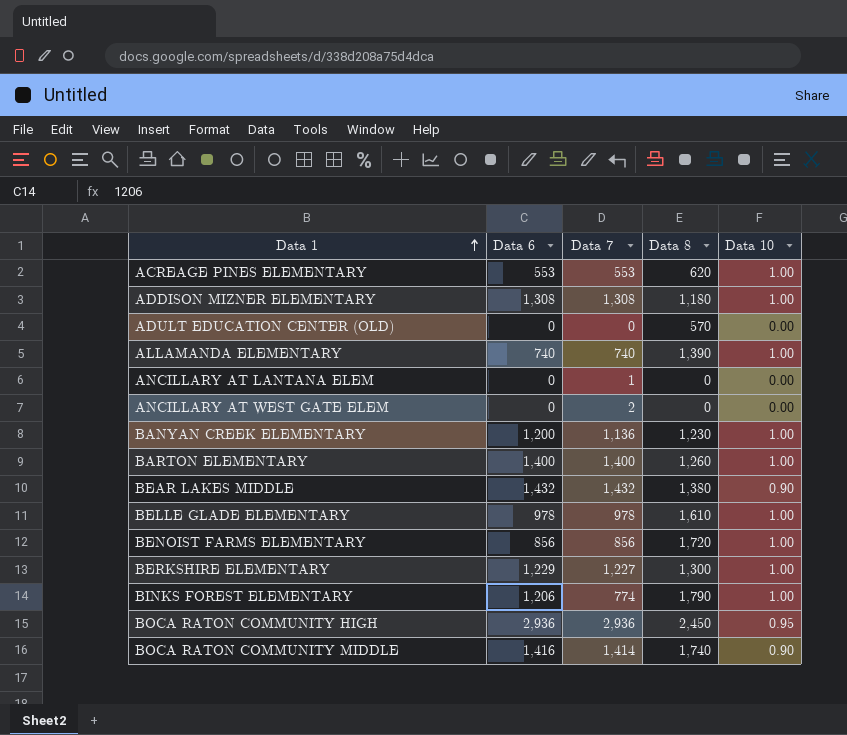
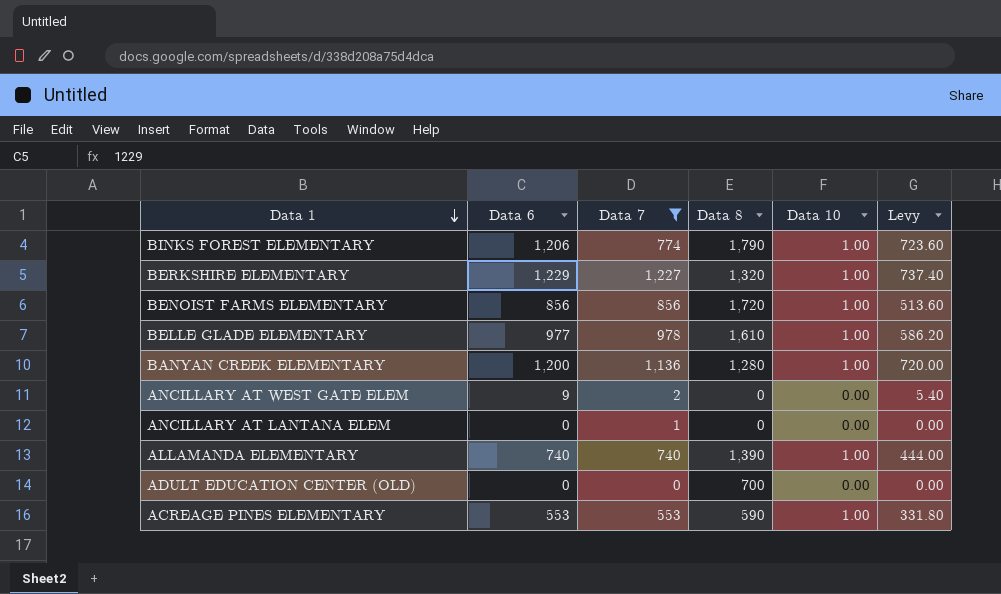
filter: none -> Data 7 <= 1,227
row order: Data 1 ascending -> Data 1 descending
column Levy | formula: none -> [Data 6] * 0.6
BERKSHIRE ELEMENTARY | Data 8: 1,300 -> 1,320
BELLE GLADE ELEMENTARY | Data 6: 978 -> 977
BANYAN CREEK ELEMENTARY | Data 8: 1,230 -> 1,280
ANCILLARY AT WEST GATE ELEM | Data 6: 0 -> 9
ADULT EDUCATION CENTER (OLD) | Data 8: 570 -> 700
ACREAGE PINES ELEMENTARY | Data 8: 620 -> 590

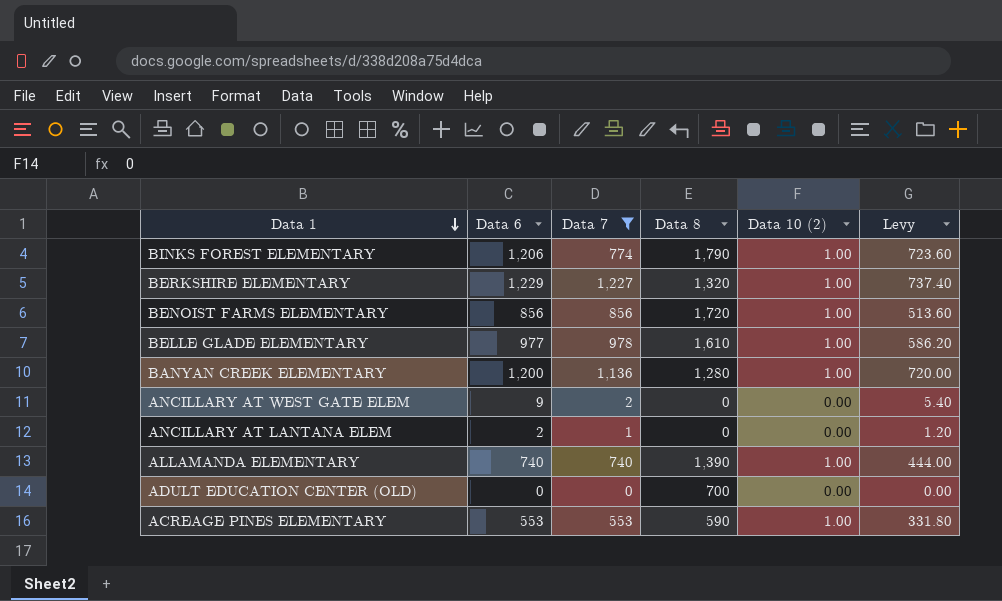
column name: Data 10 -> Data 10 (2)
ANCILLARY AT LANTANA ELEM | Data 6: 0 -> 2
ANCILLARY AT LANTANA ELEM | Levy: 0.00 -> 1.20

